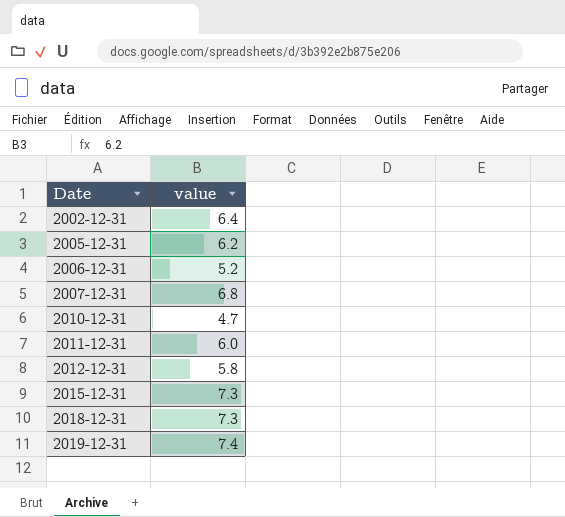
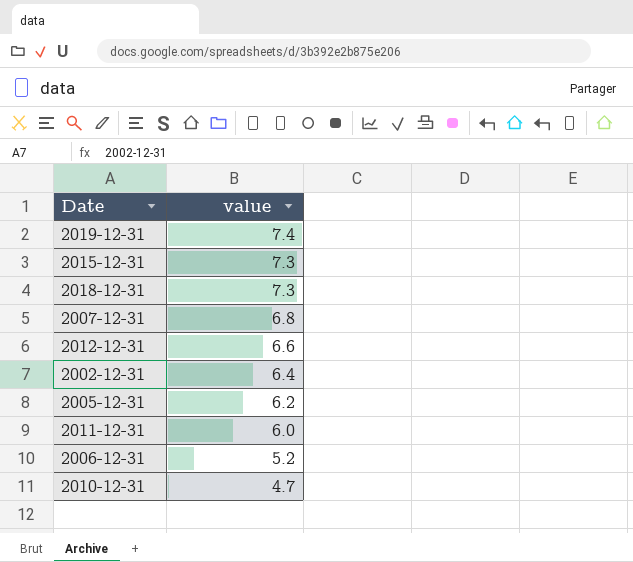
row order: Date ascending -> value descending
2012-12-31 | value: 5.8 -> 6.6

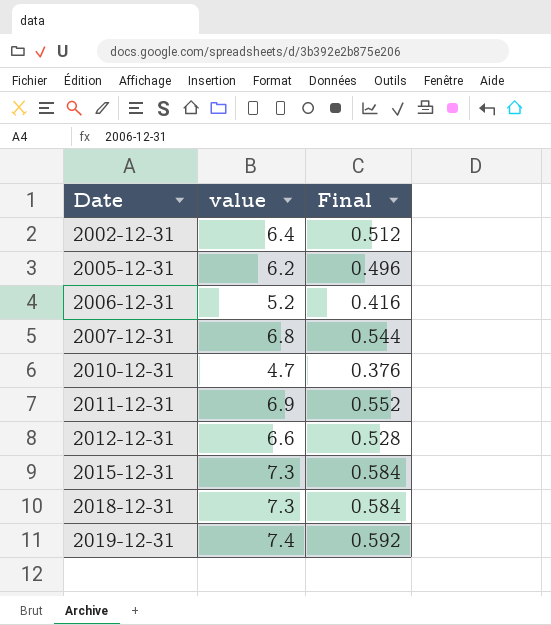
row order: value descending -> Date ascending
column Final | formula: none -> [value] * 0.08
2011-12-31 | value: 6.0 -> 6.9

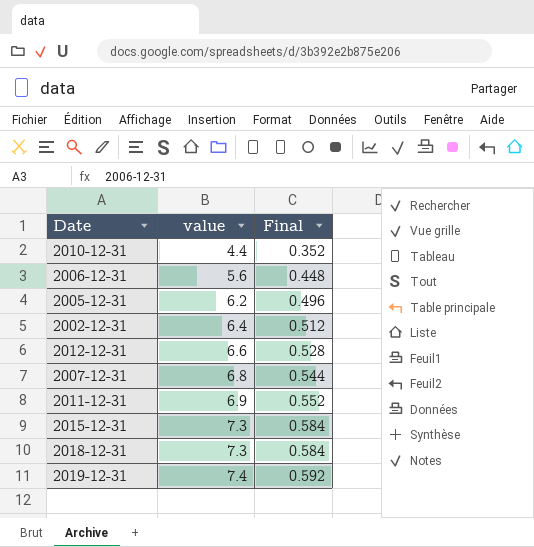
row order: Date ascending -> value ascending
2010-12-31 | value: 4.7 -> 4.4
2010-12-31 | Final: 0.376 -> 0.352
2006-12-31 | value: 5.2 -> 5.6
2006-12-31 | Final: 0.416 -> 0.448

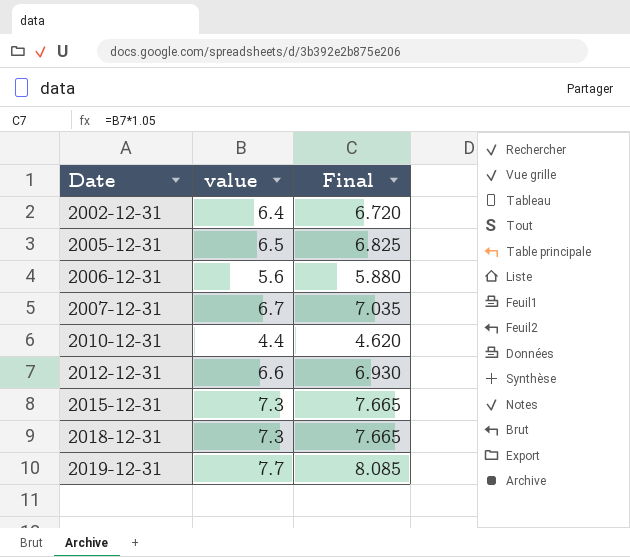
row order: value ascending -> Date ascending
column Final | formula: [value] * 0.08 -> [value] * 1.05
row 2011-12-31: 6.9 | 0.552 -> none
2005-12-31 | value: 6.2 -> 6.5
2007-12-31 | value: 6.8 -> 6.7
2019-12-31 | value: 7.4 -> 7.7

